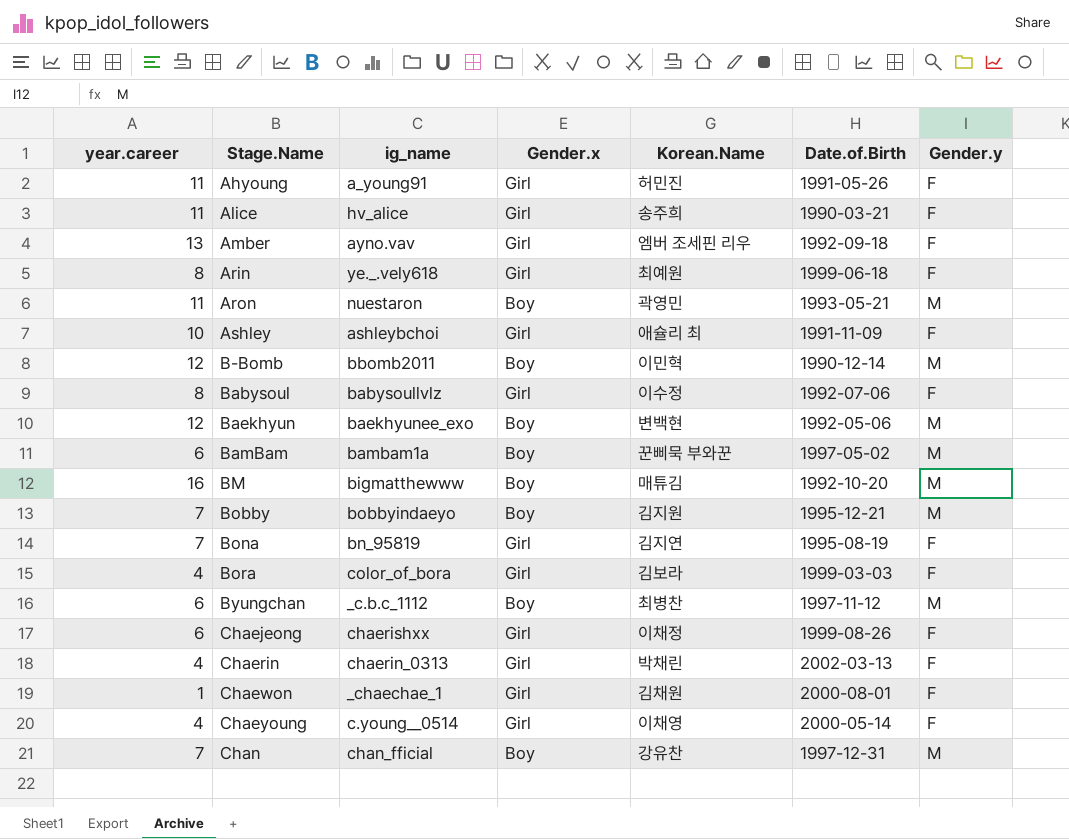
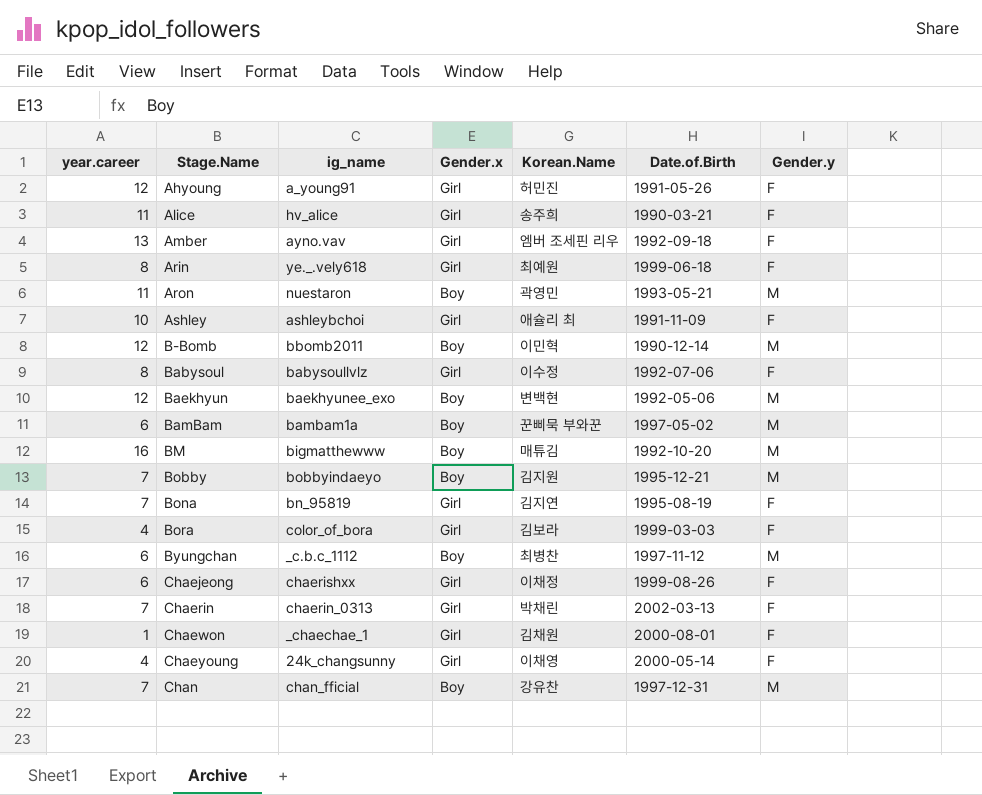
Ahyoung | year.career: 11 -> 12
Chaerin | year.career: 4 -> 7
Chaeyoung | ig_name: c.young__0514 -> 24k_changsunny

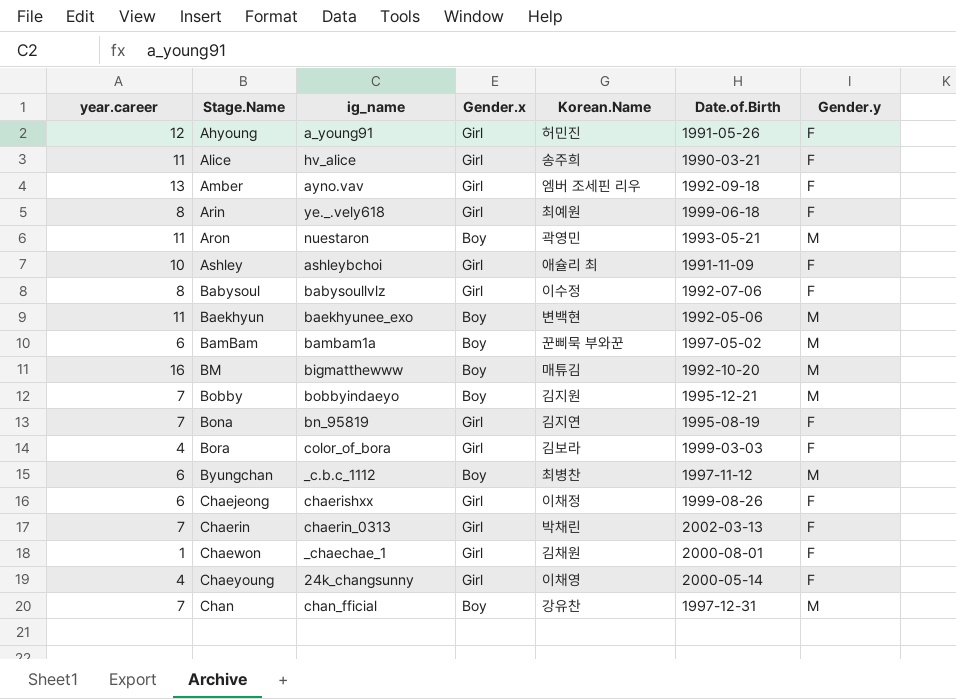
row B-Bomb: 12 | bbomb2011 | Boy | 이민혁 | 1990-12-14 | M -> none
Baekhyun | year.career: 12 -> 11

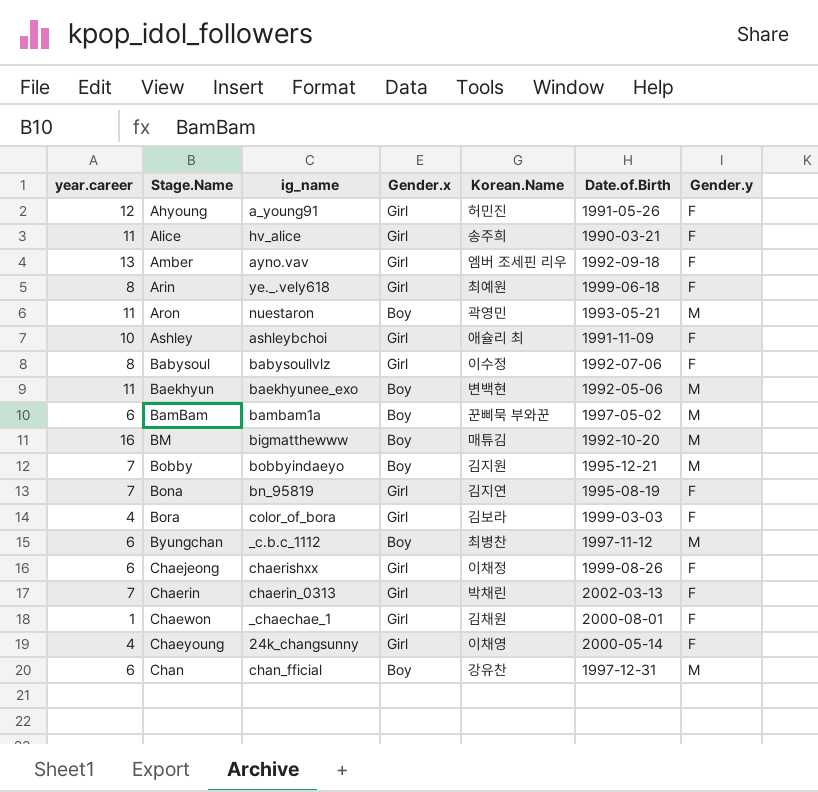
Chan | year.career: 7 -> 6

